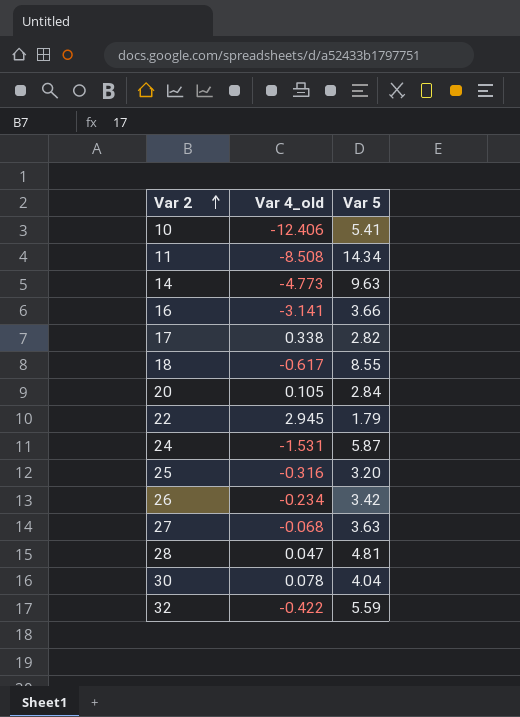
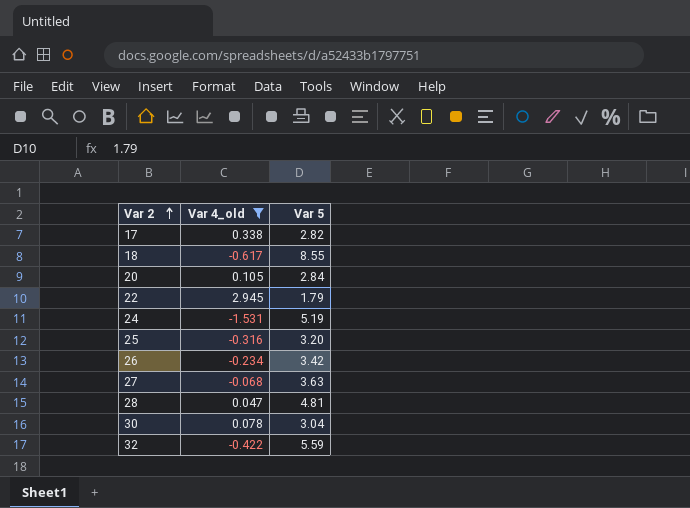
filter: none -> Var 4_old >= -1.531
24 | Var 5: 5.87 -> 5.19
30 | Var 5: 4.04 -> 3.04

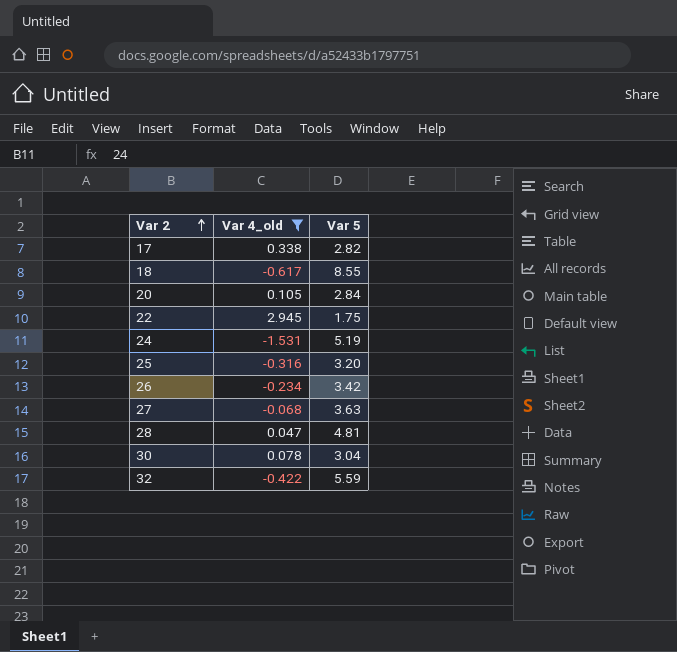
22 | Var 5: 1.79 -> 1.75

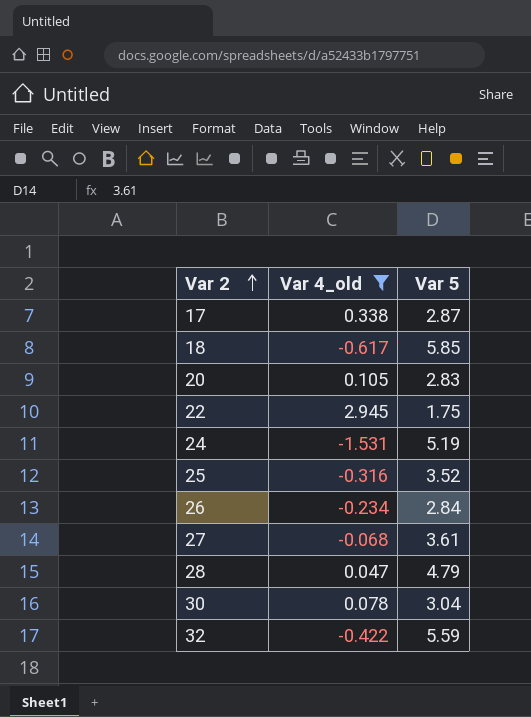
17 | Var 5: 2.82 -> 2.87
18 | Var 5: 8.55 -> 5.85
20 | Var 5: 2.84 -> 2.83
25 | Var 5: 3.20 -> 3.52
26 | Var 5: 3.42 -> 2.84
27 | Var 5: 3.63 -> 3.61
28 | Var 5: 4.81 -> 4.79

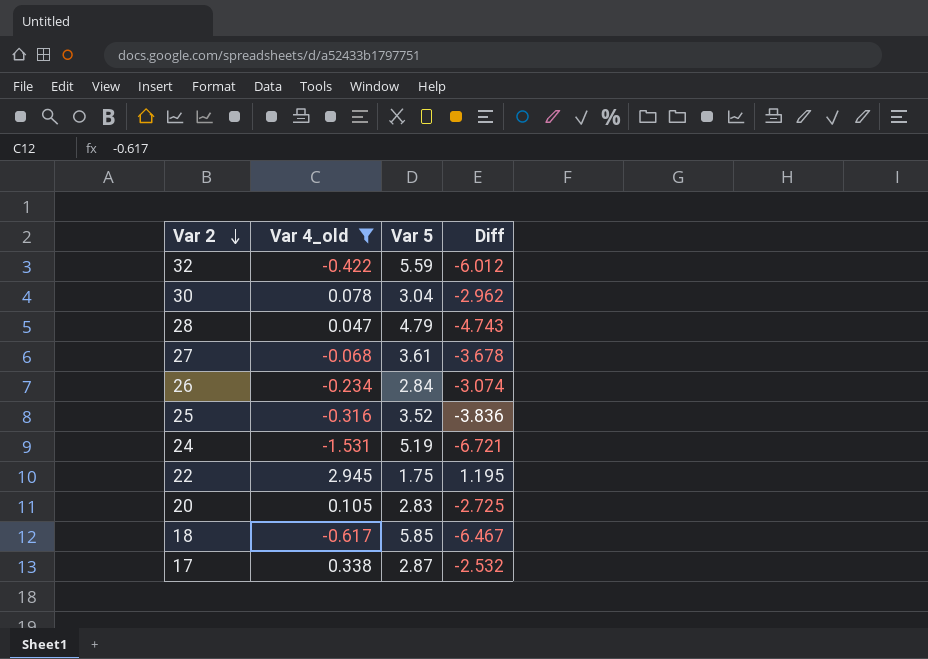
row order: Var 2 ascending -> Var 2 descending
column Diff | formula: none -> [Var 4_old] - [Var 5]

